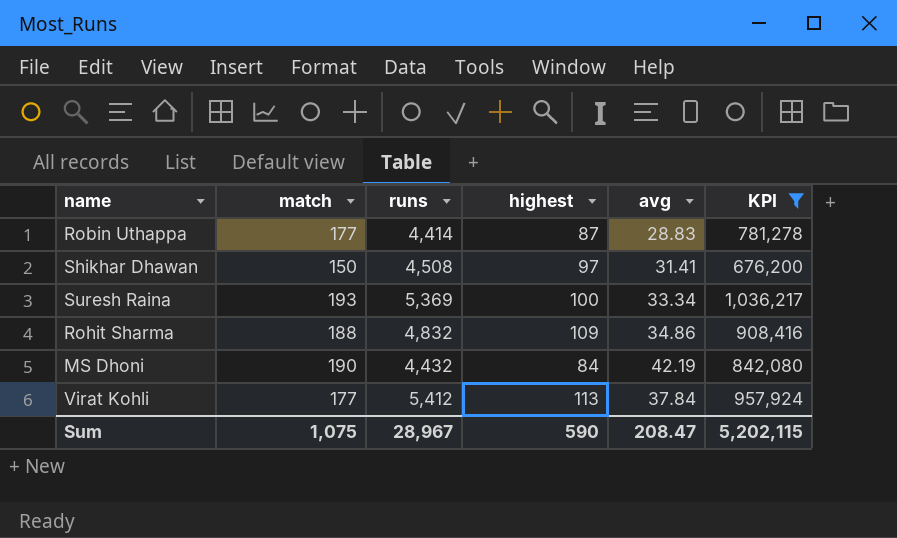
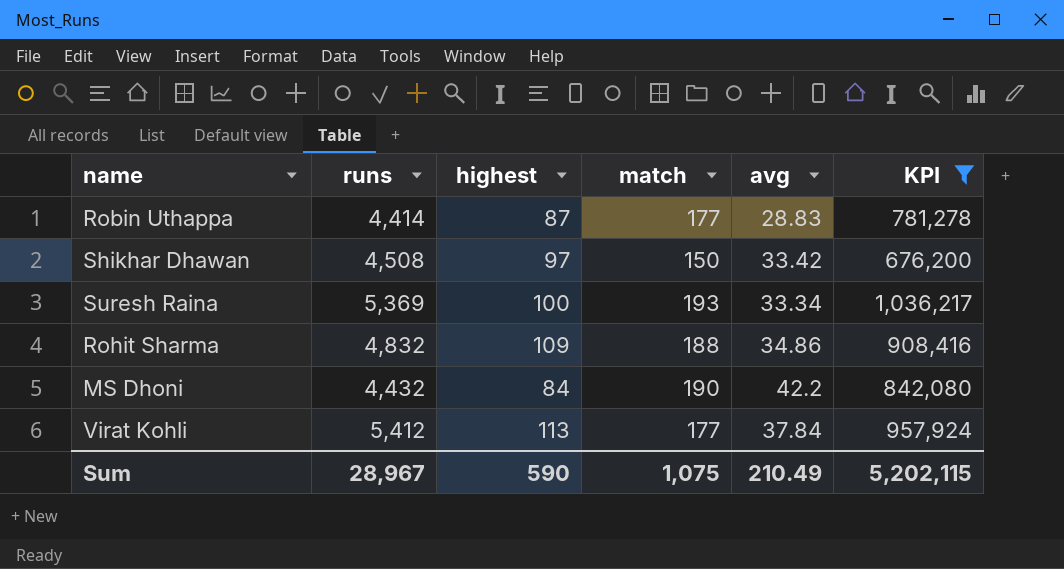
column match | position: 2 -> 4
Shikhar Dhawan | avg: 31.41 -> 33.42
MS Dhoni | avg: 42.19 -> 42.2
Sum | avg: 208.47 -> 210.49

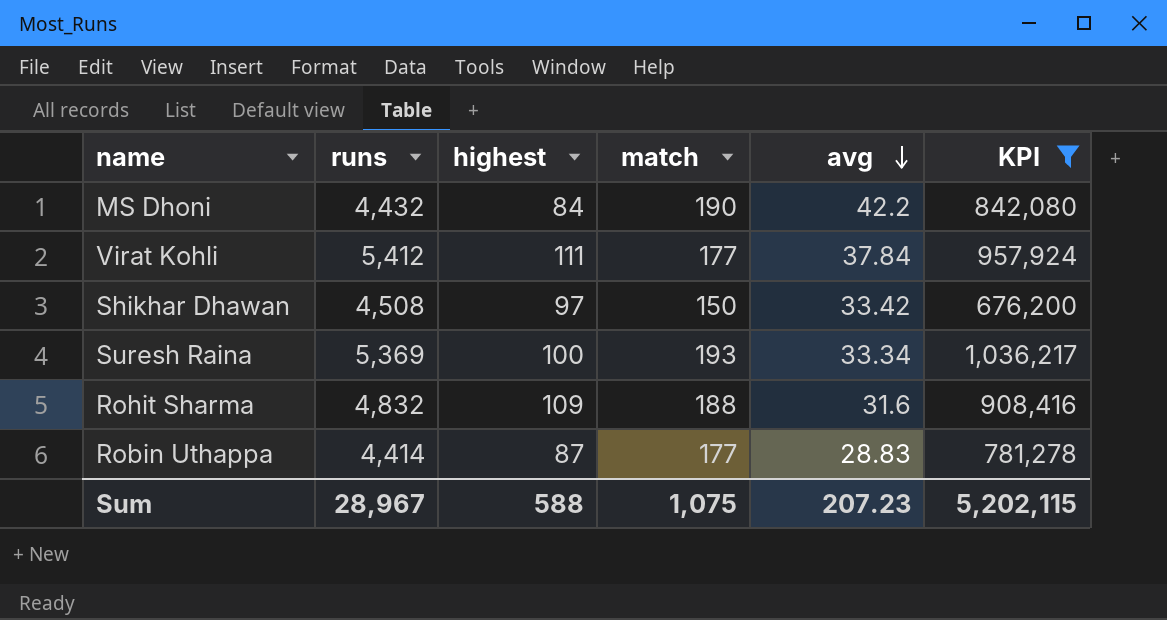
row order: none -> avg descending
Virat Kohli | highest: 113 -> 111
Rohit Sharma | avg: 34.86 -> 31.6
Sum | highest: 590 -> 588
Sum | avg: 210.49 -> 207.23

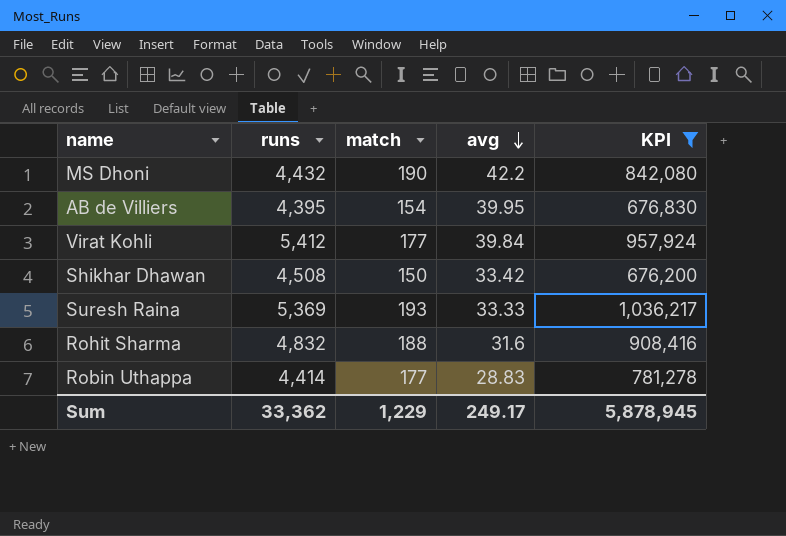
column highest | position: 3 -> none
row AB de Villiers: none -> 4,395 | 154 | 39.95 | 676,830
Virat Kohli | avg: 37.84 -> 39.84
Suresh Raina | avg: 33.34 -> 33.33
Sum | runs: 28,967 -> 33,362
Sum | match: 1,075 -> 1,229
Sum | avg: 207.23 -> 249.17
Sum | KPI: 5,202,115 -> 5,878,945

